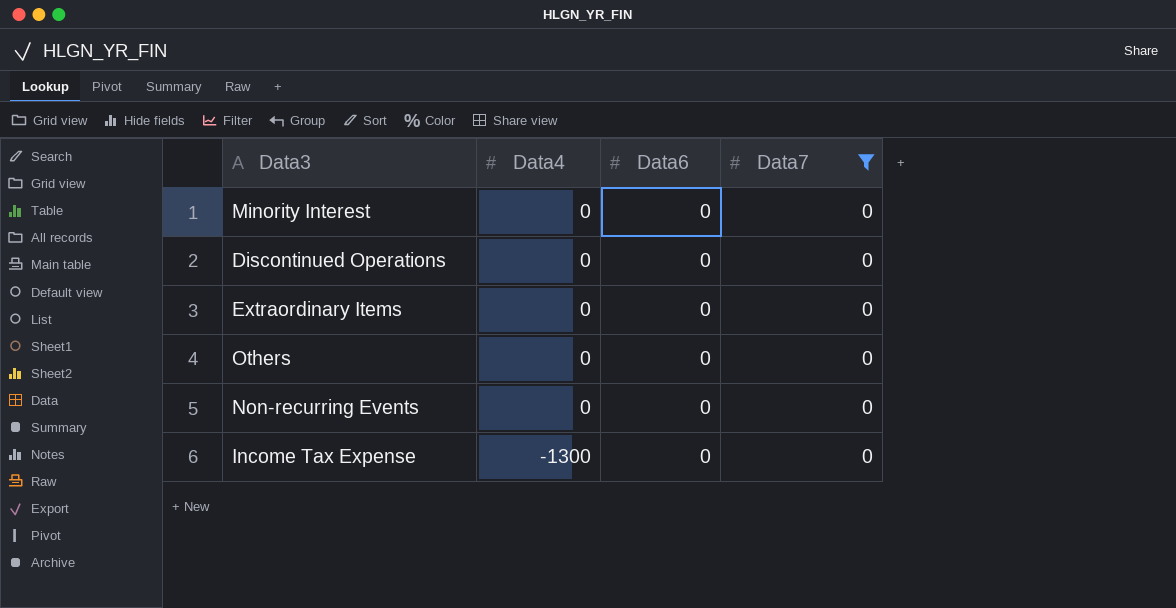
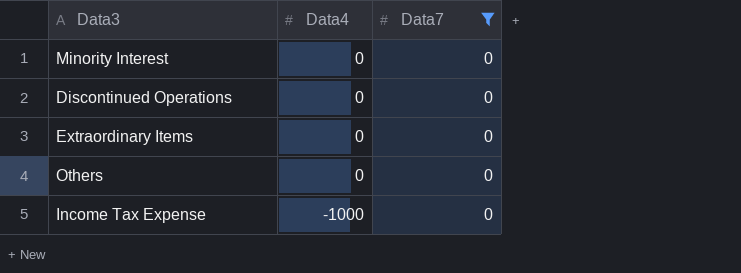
column Data6 | position: 3 -> none
row Non-recurring Events: 0 | 0 | 0 -> none
Income Tax Expense | Data4: -1300 -> -1000

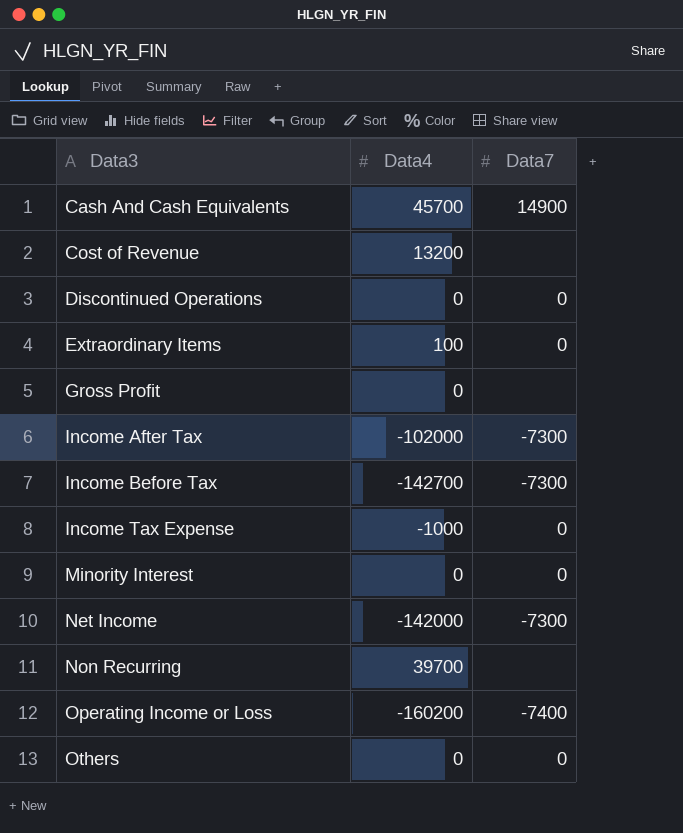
filter: Data7 = 0 -> none
row order: Data4 descending -> Data3 ascending
Extraordinary Items | Data4: 0 -> 100

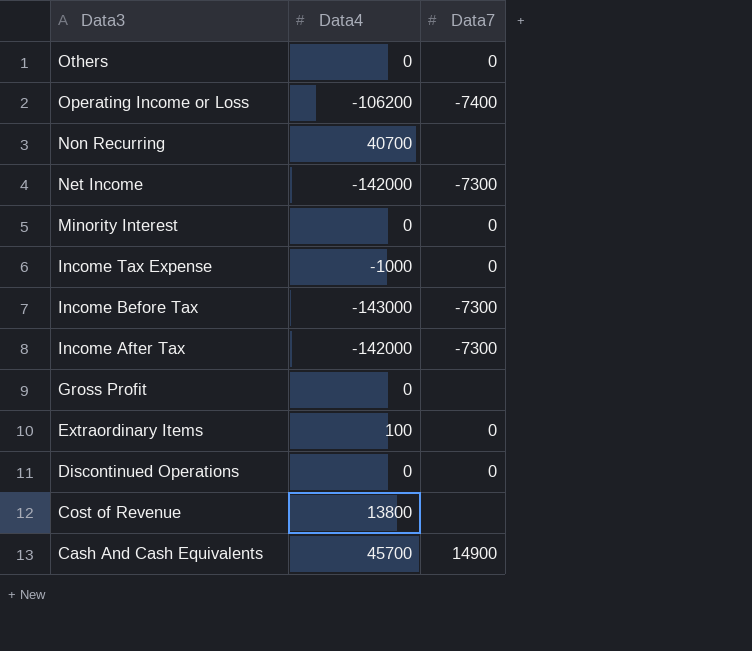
row order: Data3 ascending -> Data3 descending
Operating Income or Loss | Data4: -160200 -> -106200
Non Recurring | Data4: 39700 -> 40700
Income Before Tax | Data4: -142700 -> -143000
Income After Tax | Data4: -102000 -> -142000
Cost of Revenue | Data4: 13200 -> 13800

